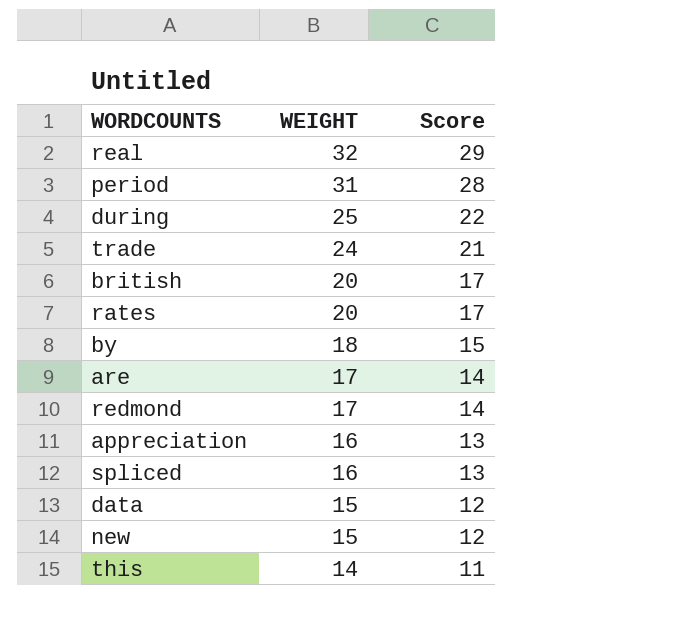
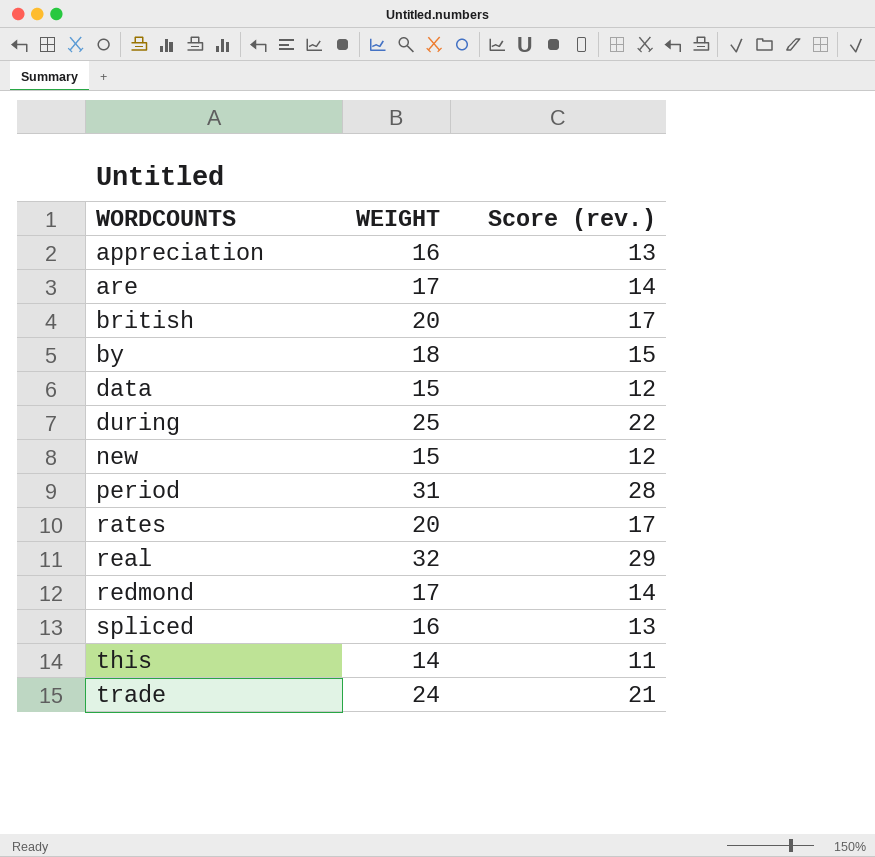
row order: WEIGHT descending -> WORDCOUNTS ascending
column name: Score -> Score (rev.)

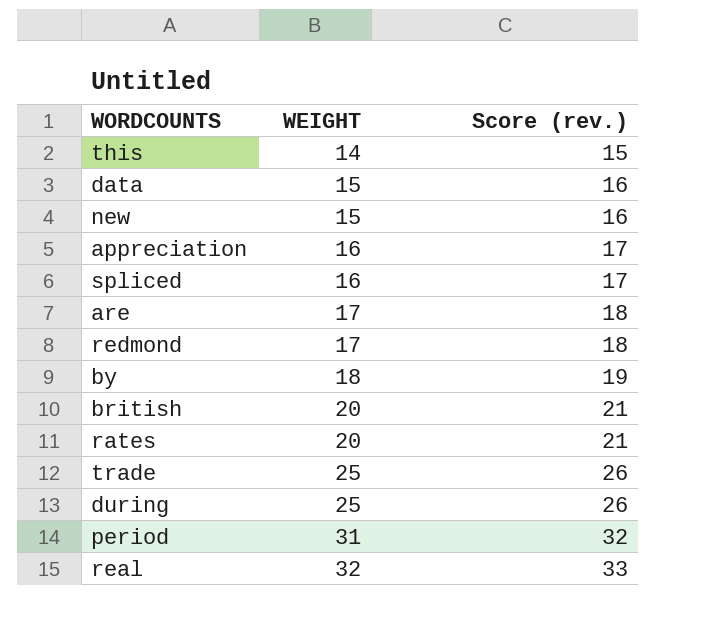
row order: WORDCOUNTS ascending -> WEIGHT ascending
column Score (rev.) | formula: [WEIGHT] - 3 -> [WEIGHT] + 1
trade | WEIGHT: 24 -> 25

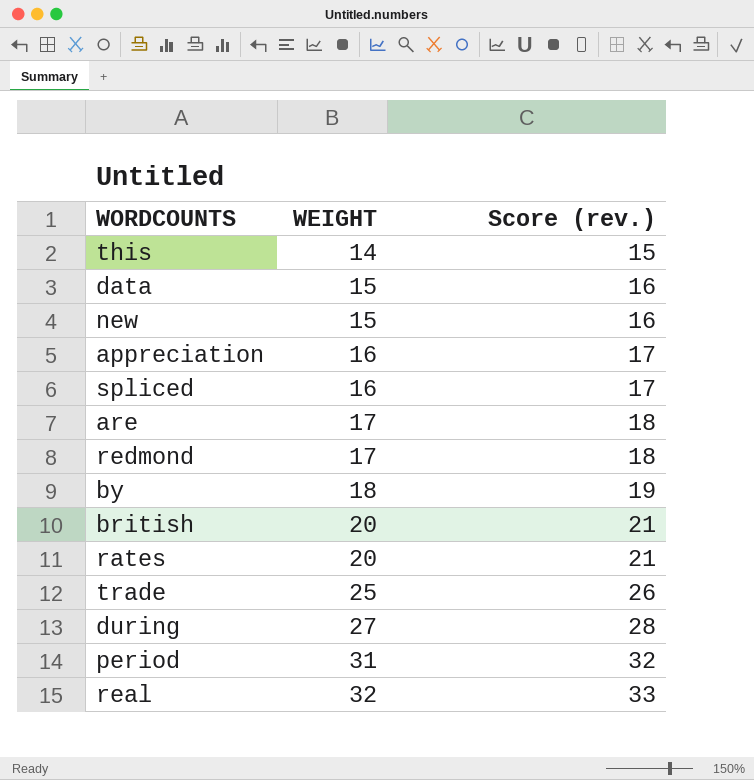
during | WEIGHT: 25 -> 27
during | Score (rev.): 26 -> 28

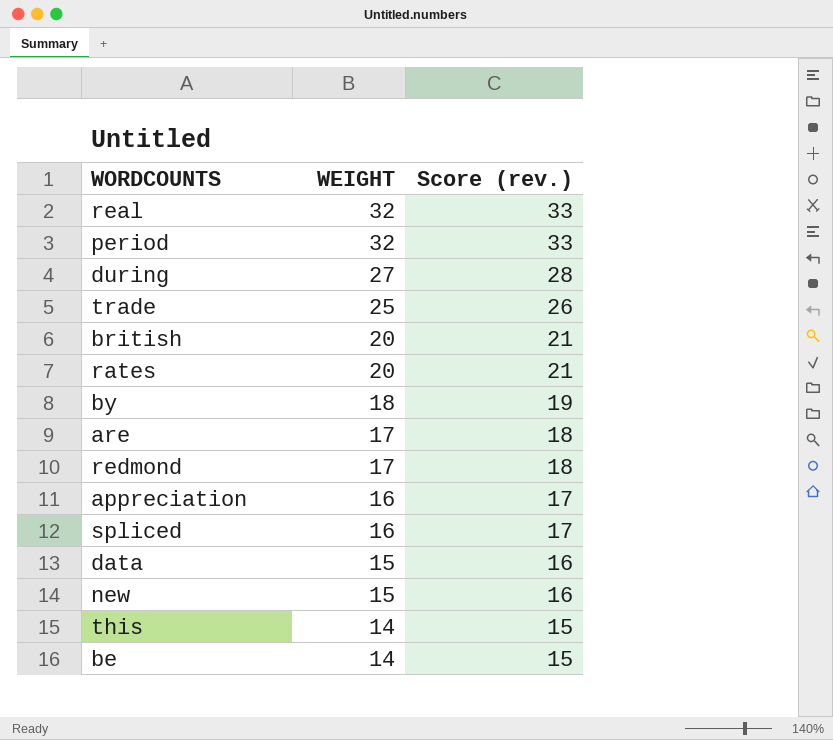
row order: WEIGHT ascending -> WEIGHT descending
period | WEIGHT: 31 -> 32
period | Score (rev.): 32 -> 33
row be: none -> 14 | 15

